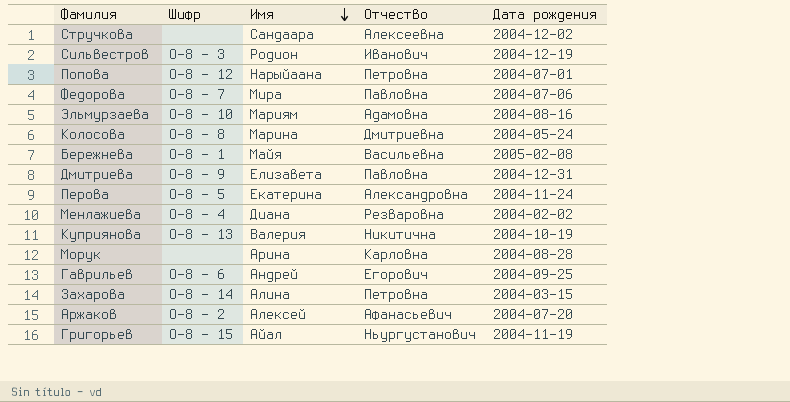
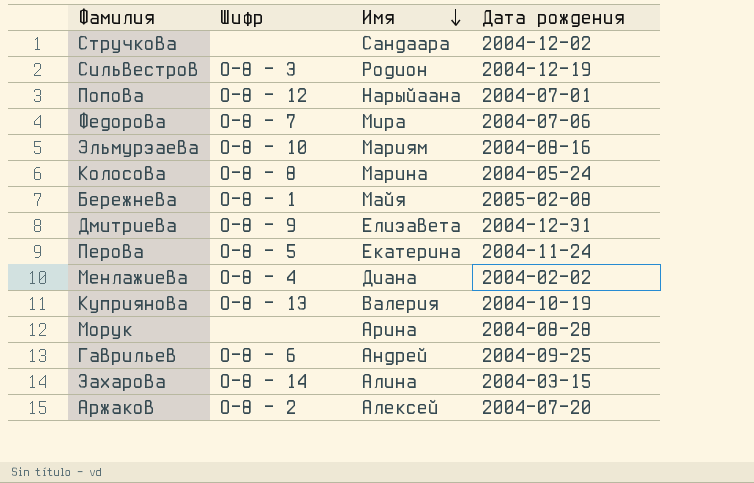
column Отчество | position: 4 -> none
row Григорьев: О-8 - 15 | Айал | Ньургустанович | 2004-11-19 -> none

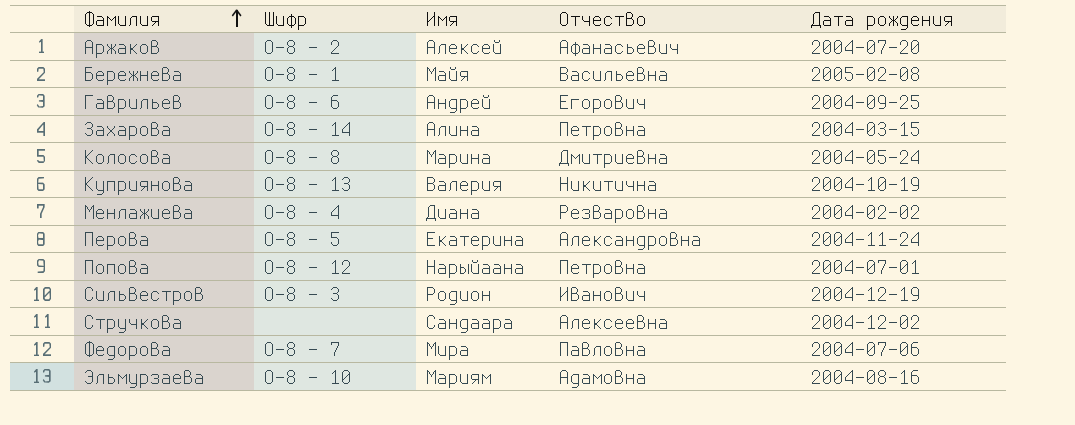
row order: Имя descending -> Фамилия ascending
column Отчество | position: none -> 4
row Дмитриева: О-8 - 9 | Елизавета | 2004-12-31 -> none
row Морук: none | Арина | 2004-08-28 -> none

